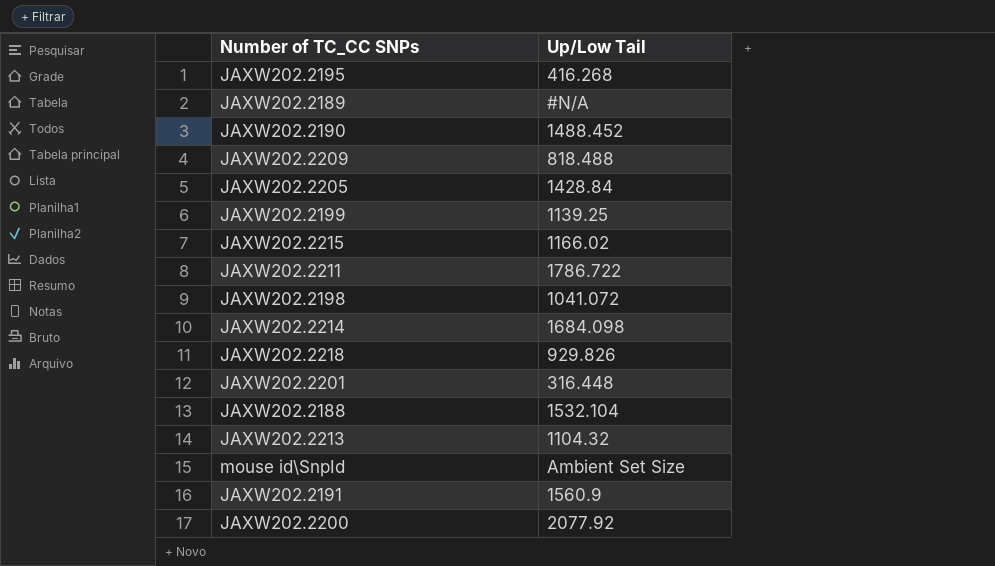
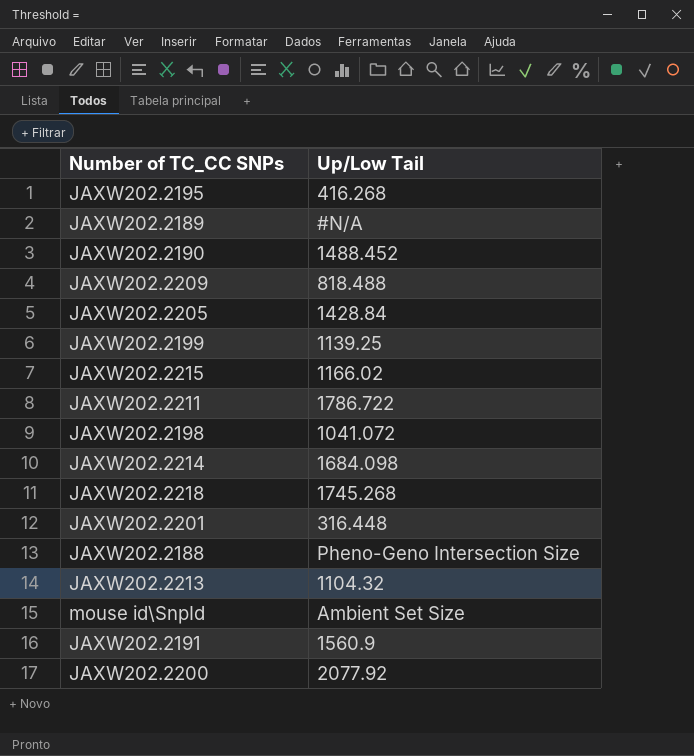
JAXW202.2218 | Up/Low Tail: 929.826 -> 1745.268
JAXW202.2188 | Up/Low Tail: 1532.104 -> Pheno-Geno Intersection Size

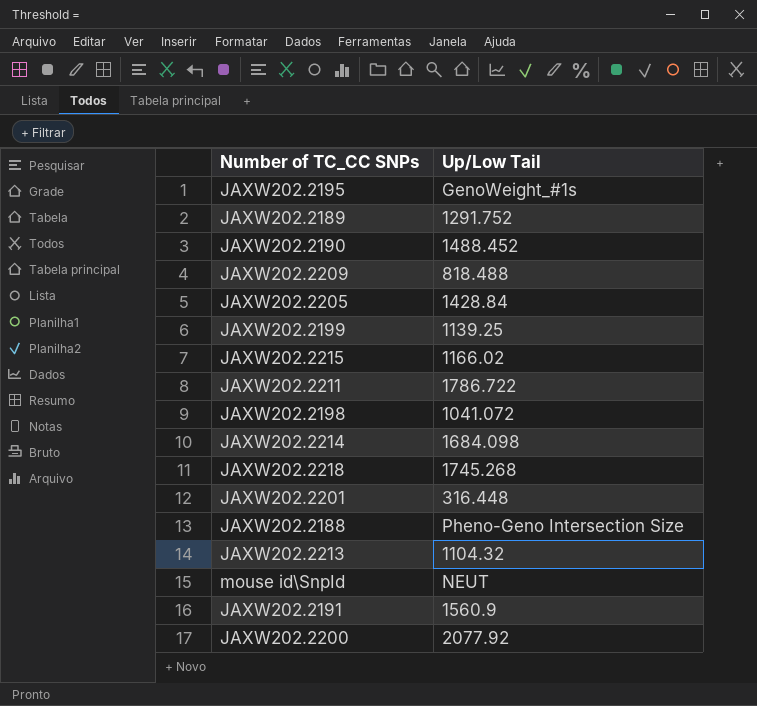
JAXW202.2195 | Up/Low Tail: 416.268 -> GenoWeight_#1s
JAXW202.2189 | Up/Low Tail: #N/A -> 1291.752
mouse id\SnpId | Up/Low Tail: Ambient Set Size -> NEUT

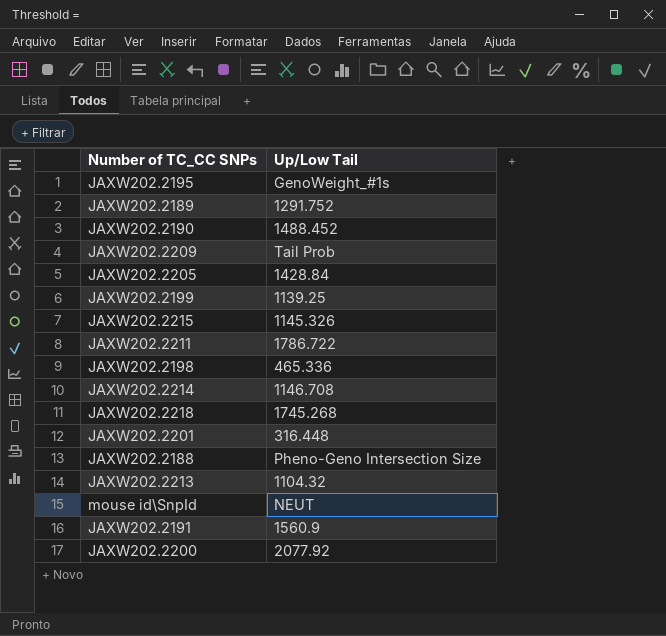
JAXW202.2209 | Up/Low Tail: 818.488 -> Tail Prob
JAXW202.2215 | Up/Low Tail: 1166.02 -> 1145.326
JAXW202.2198 | Up/Low Tail: 1041.072 -> 465.336
JAXW202.2214 | Up/Low Tail: 1684.098 -> 1146.708

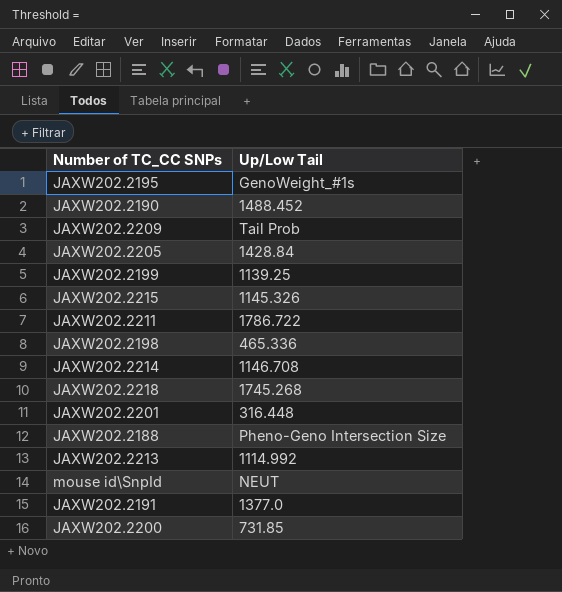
row JAXW202.2189: 1291.752 -> none
JAXW202.2213 | Up/Low Tail: 1104.32 -> 1114.992
JAXW202.2191 | Up/Low Tail: 1560.9 -> 1377.0
JAXW202.2200 | Up/Low Tail: 2077.92 -> 731.85

